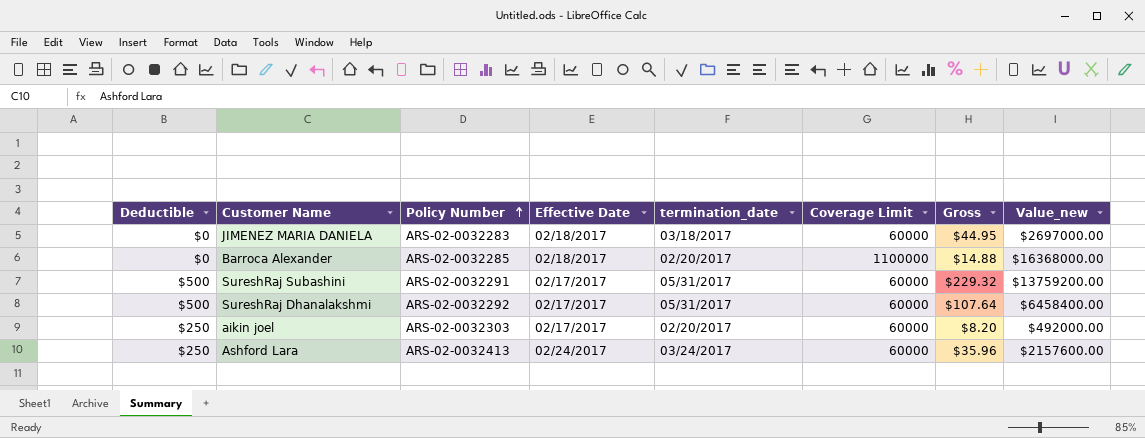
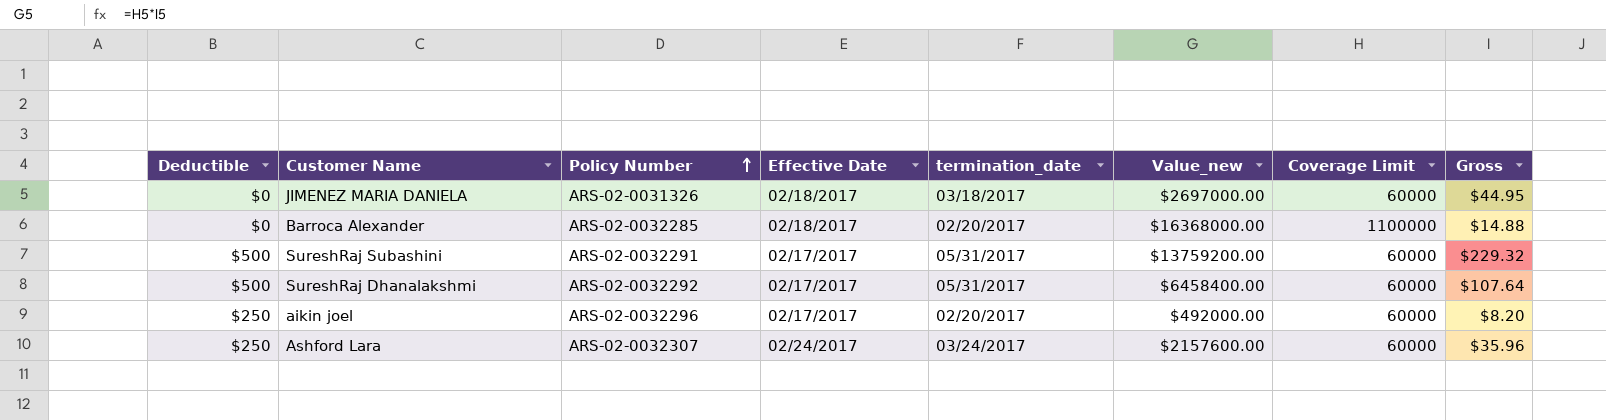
column Value_new | position: 8 -> 6
JIMENEZ MARIA DANIELA | Policy Number: ARS-02-0032283 -> ARS-02-0031326
aikin joel | Policy Number: ARS-02-0032303 -> ARS-02-0032296
Ashford Lara | Policy Number: ARS-02-0032413 -> ARS-02-0032307

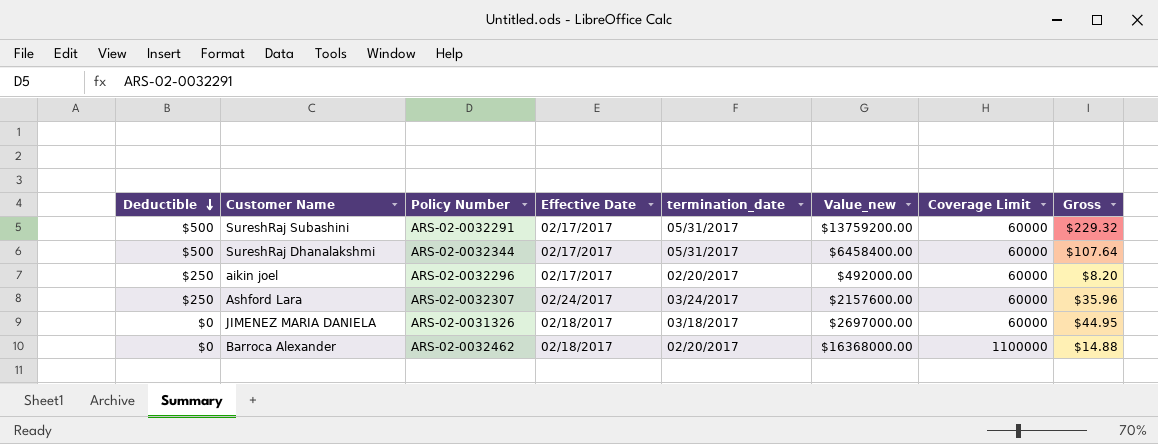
row order: Policy Number ascending -> Deductible descending
SureshRaj Dhanalakshmi | Policy Number: ARS-02-0032292 -> ARS-02-0032344
Barroca Alexander | Policy Number: ARS-02-0032285 -> ARS-02-0032462

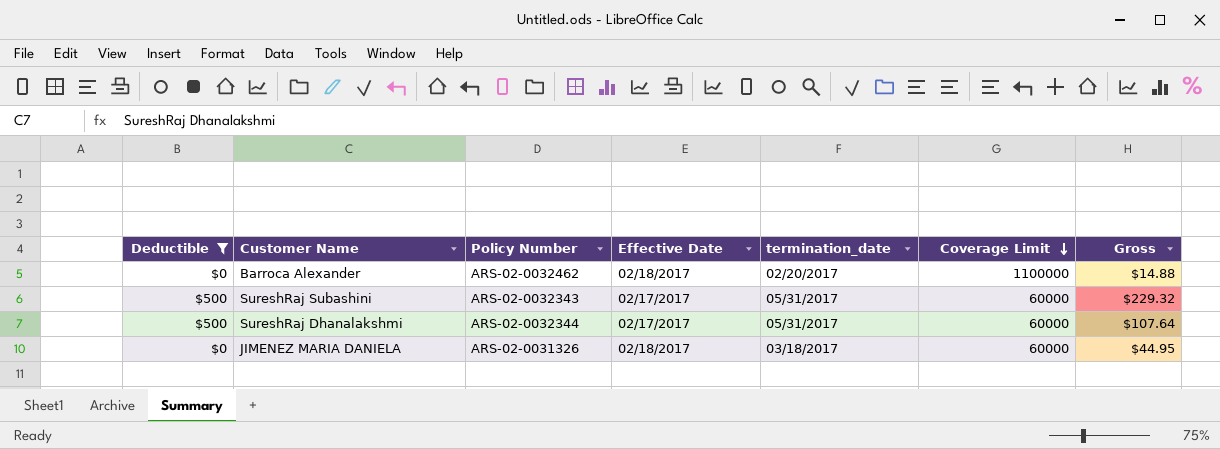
filter: none -> Deductible != $250
row order: Deductible descending -> Coverage Limit descending
column Value_new | formula: [Coverage Limit] * [Gross] -> none
SureshRaj Subashini | Policy Number: ARS-02-0032291 -> ARS-02-0032343

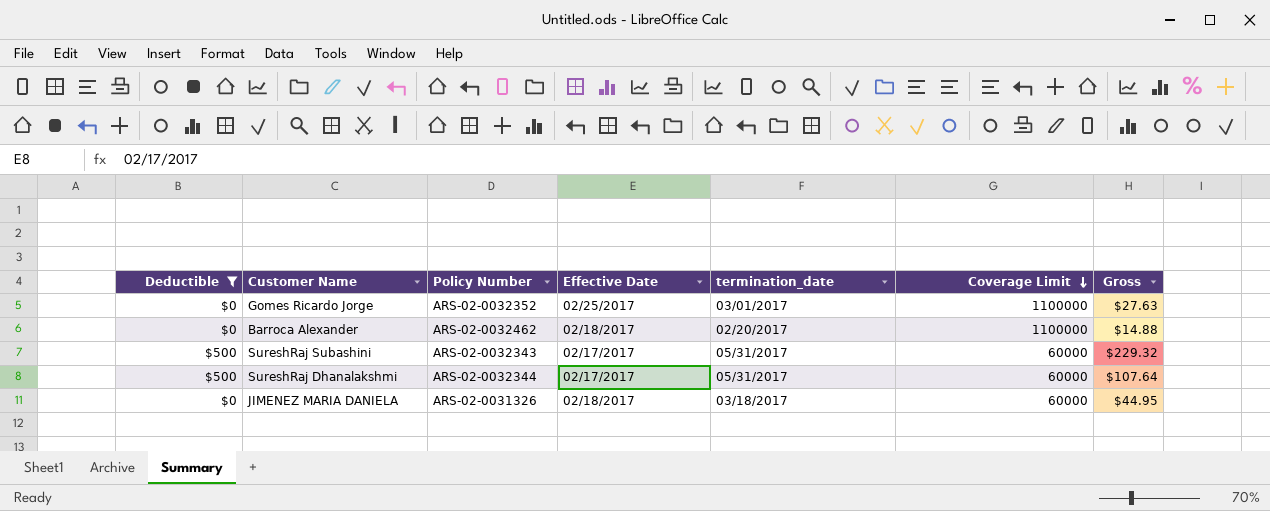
row Gomes Ricardo Jorge: none -> $0 | ARS-02-0032352 | 02/25/2017 | 03/01/2017 | 1100000 | $27.63

